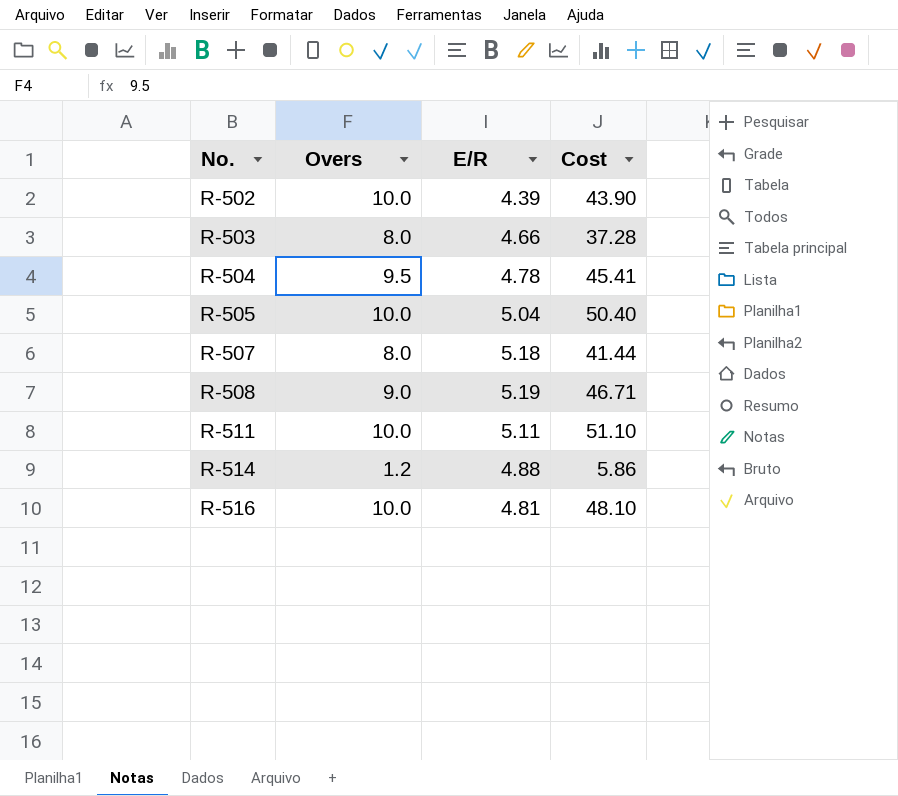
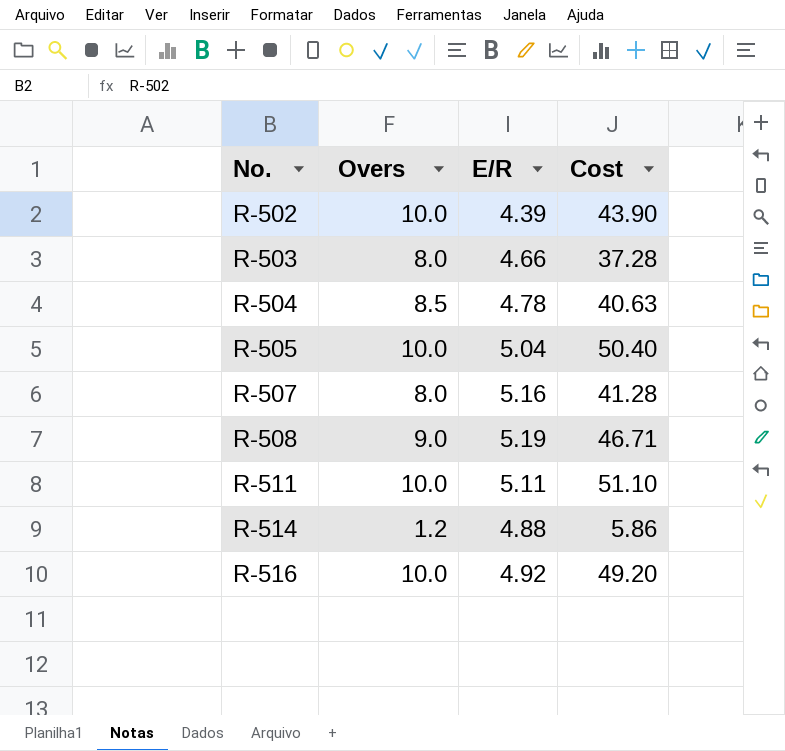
R-504 | Overs: 9.5 -> 8.5
R-504 | Cost: 45.41 -> 40.63
R-507 | E/R: 5.18 -> 5.16
R-507 | Cost: 41.44 -> 41.28
R-516 | E/R: 4.81 -> 4.92
R-516 | Cost: 48.10 -> 49.20

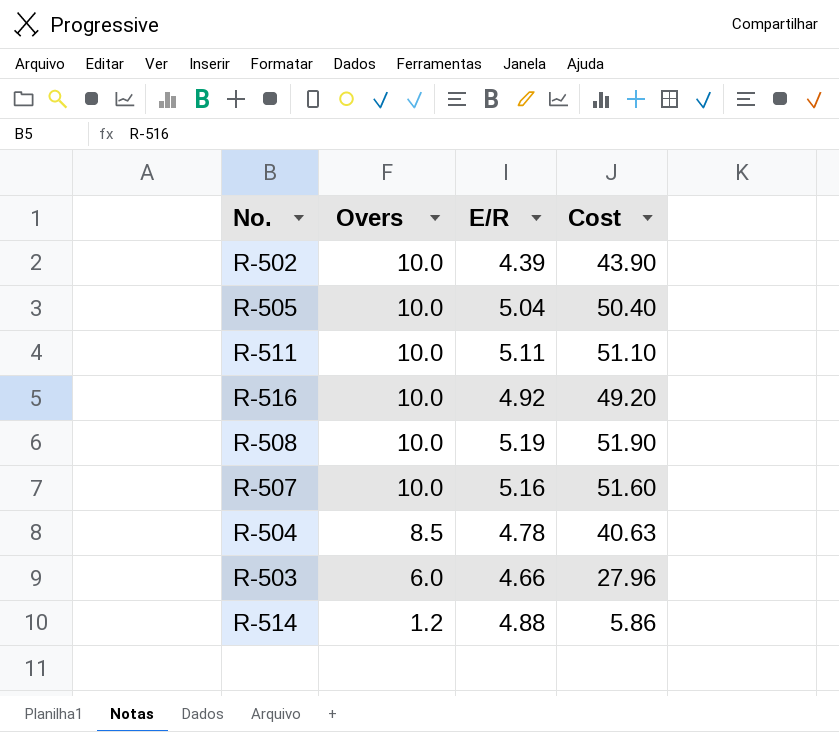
row order: No. ascending -> Overs descending
R-508 | Overs: 9.0 -> 10.0
R-508 | Cost: 46.71 -> 51.90
R-507 | Overs: 8.0 -> 10.0
R-507 | Cost: 41.28 -> 51.60
R-503 | Overs: 8.0 -> 6.0
R-503 | Cost: 37.28 -> 27.96

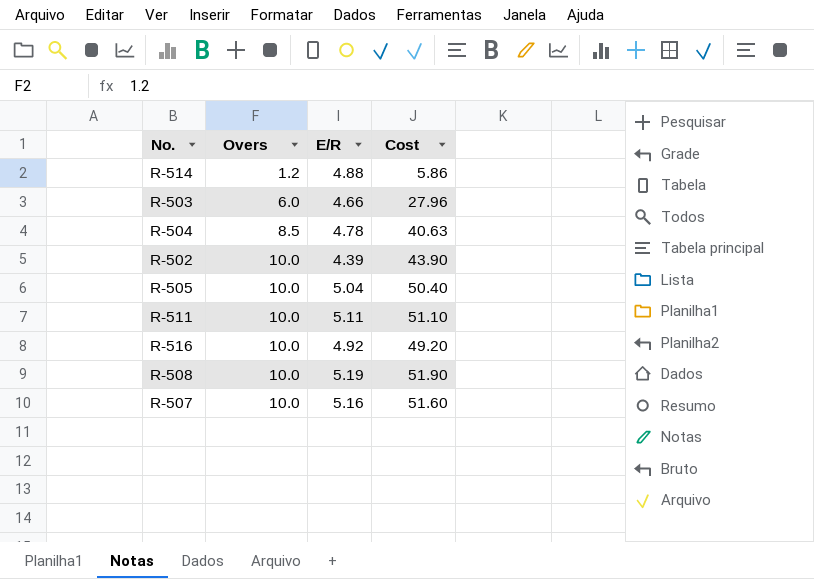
row order: Overs descending -> Overs ascending

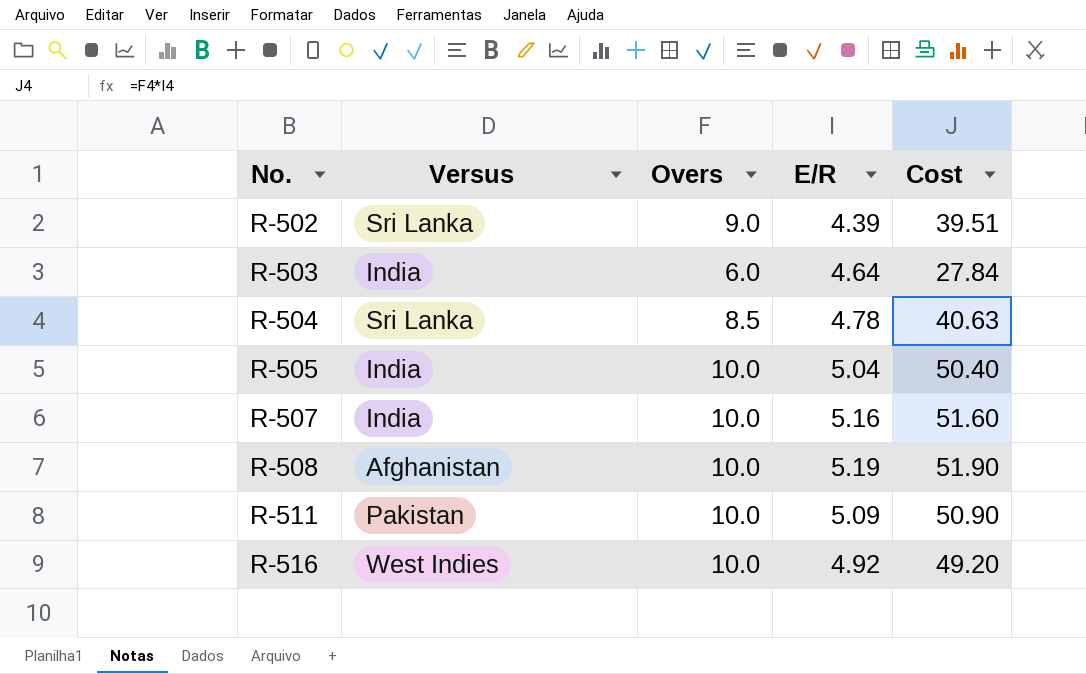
row order: Overs ascending -> No. ascending
column Versus | position: none -> 2
row R-514: 1.2 | 4.88 | 5.86 -> none
R-502 | Overs: 10.0 -> 9.0
R-502 | Cost: 43.90 -> 39.51
R-503 | E/R: 4.66 -> 4.64
R-503 | Cost: 27.96 -> 27.84
R-511 | E/R: 5.11 -> 5.09
R-511 | Cost: 51.10 -> 50.90

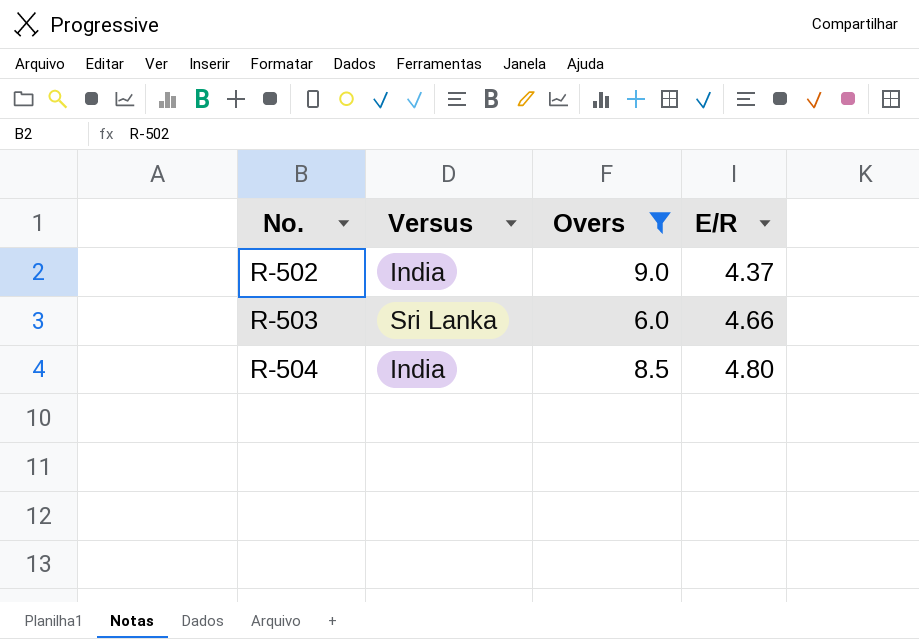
filter: none -> Overs != 10.0
column Cost | formula: [Overs] * [E/R] -> none
R-502 | Versus: Sri Lanka -> India
R-502 | E/R: 4.39 -> 4.37
R-503 | Versus: India -> Sri Lanka
R-503 | E/R: 4.64 -> 4.66
R-504 | Versus: Sri Lanka -> India
R-504 | E/R: 4.78 -> 4.80

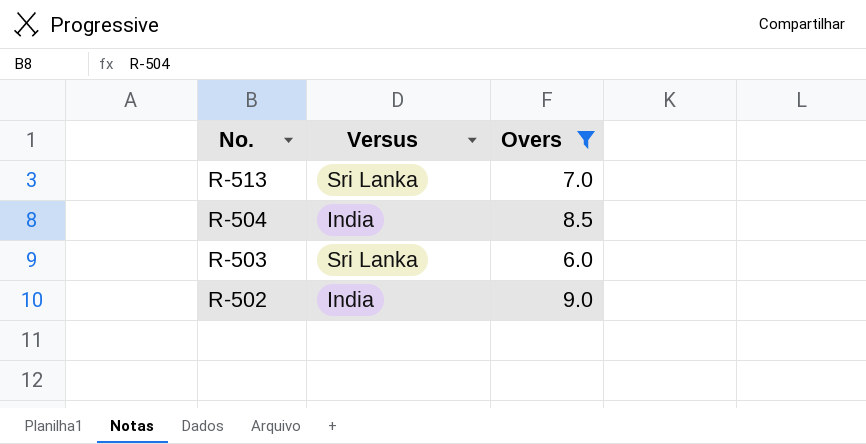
row order: No. ascending -> No. descending
column E/R | position: 4 -> none
row R-513: none -> Sri Lanka | 7.0

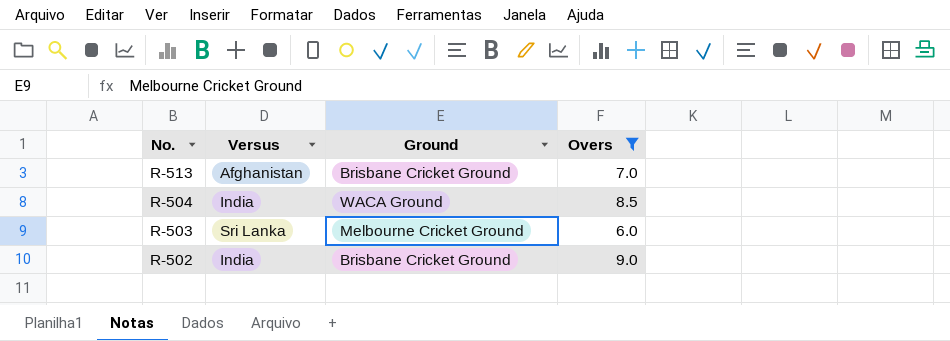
column Ground | position: none -> 3
R-513 | Versus: Sri Lanka -> Afghanistan

